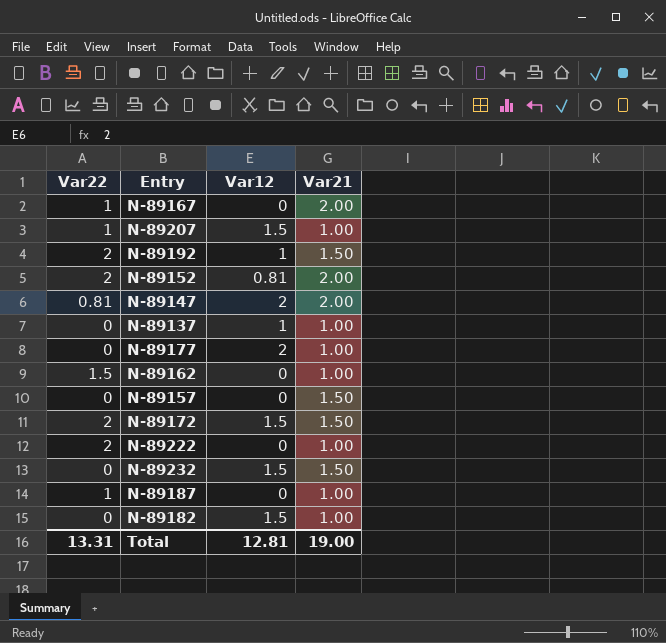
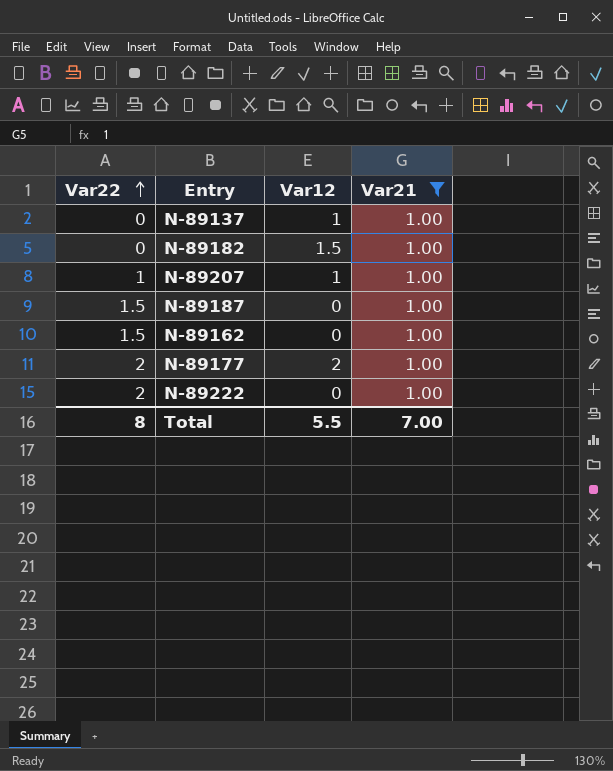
filter: none -> Var21 = 1.00
row order: none -> Var22 ascending
N-89207 | Var12: 1.5 -> 1
N-89187 | Var22: 1 -> 1.5
N-89177 | Var22: 0 -> 2
Total | Var22: 13.31 -> 8
Total | Var12: 12.81 -> 5.5
Total | Var21: 19.00 -> 7.00

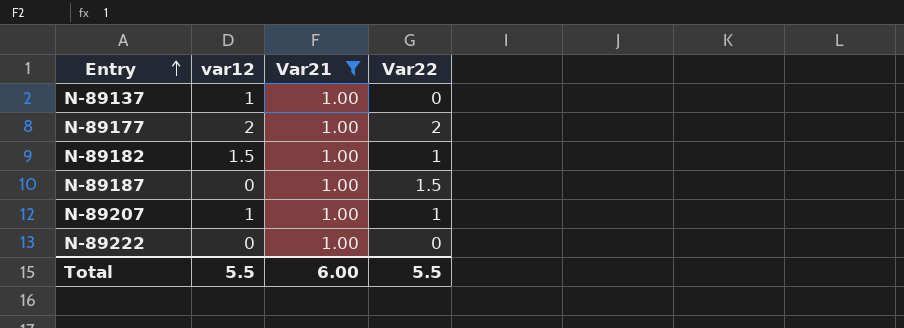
row order: Var22 ascending -> Entry ascending
column name: Var12 -> var12
column Var22 | position: 1 -> 4
row N-89162: 1.5 | 0 | 1.00 -> none
N-89182 | Var22: 0 -> 1
N-89222 | Var22: 2 -> 0
Total | Var21: 7.00 -> 6.00
Total | Var22: 8 -> 5.5

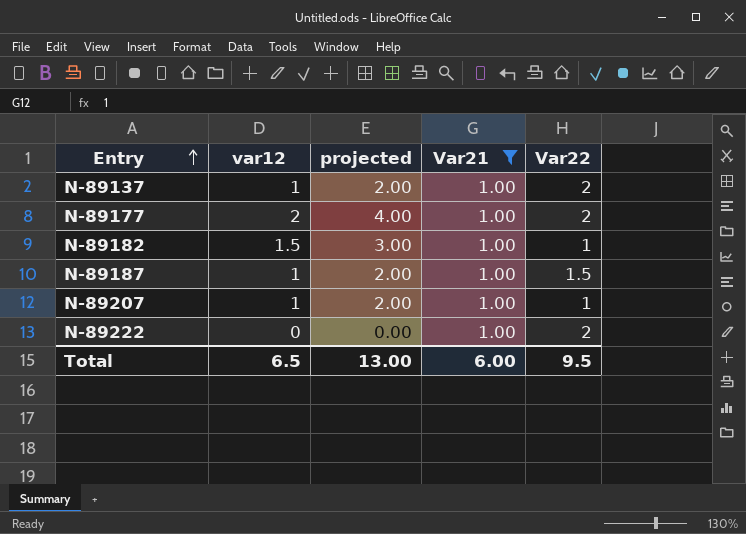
column projected | formula: none -> [var12] * 2
N-89137 | Var22: 0 -> 2
N-89187 | var12: 0 -> 1
N-89222 | Var22: 0 -> 2
Total | var12: 5.5 -> 6.5
Total | Var22: 5.5 -> 9.5

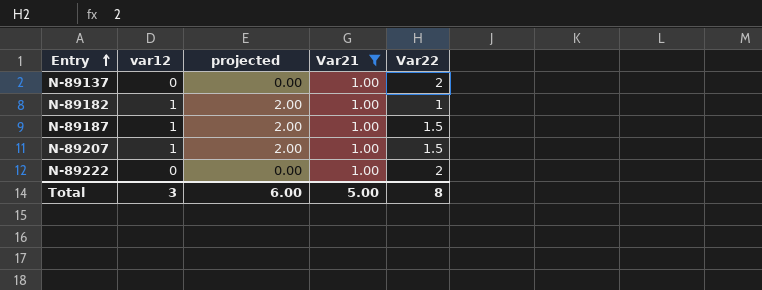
row N-89177: 2 | 4.00 | 1.00 | 2 -> none
N-89137 | var12: 1 -> 0
N-89137 | projected: 2.00 -> 0.00
N-89182 | var12: 1.5 -> 1
N-89182 | projected: 3.00 -> 2.00
N-89207 | Var22: 1 -> 1.5
Total | var12: 6.5 -> 3
Total | projected: 13.00 -> 6.00
Total | Var21: 6.00 -> 5.00
Total | Var22: 9.5 -> 8

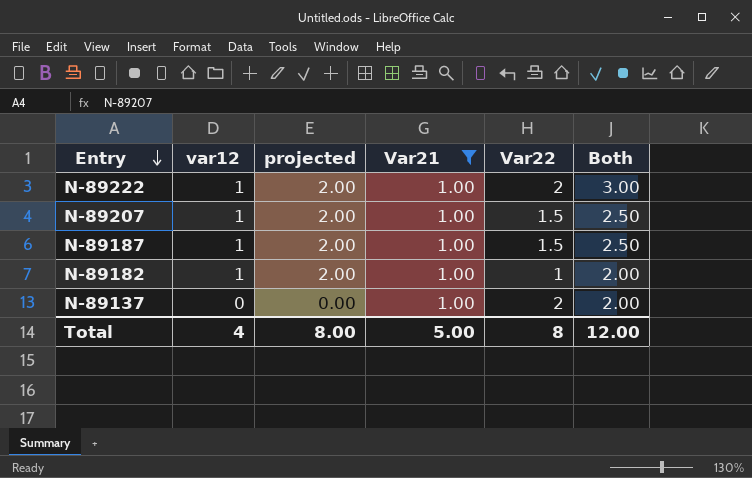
row order: Entry ascending -> Entry descending
column Both | formula: none -> [var12] + [Var22]
N-89222 | var12: 0 -> 1
N-89222 | projected: 0.00 -> 2.00
Total | var12: 3 -> 4
Total | projected: 6.00 -> 8.00

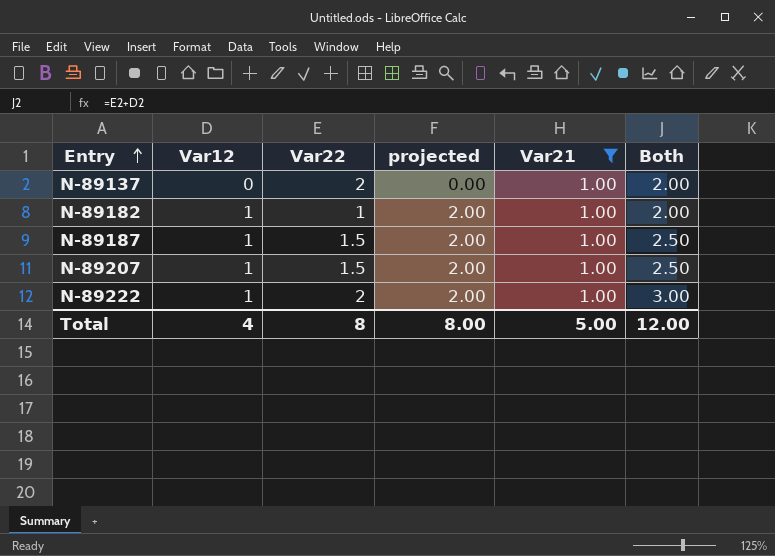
row order: Entry descending -> Entry ascending
column name: var12 -> Var12
column Var22 | position: 5 -> 3

